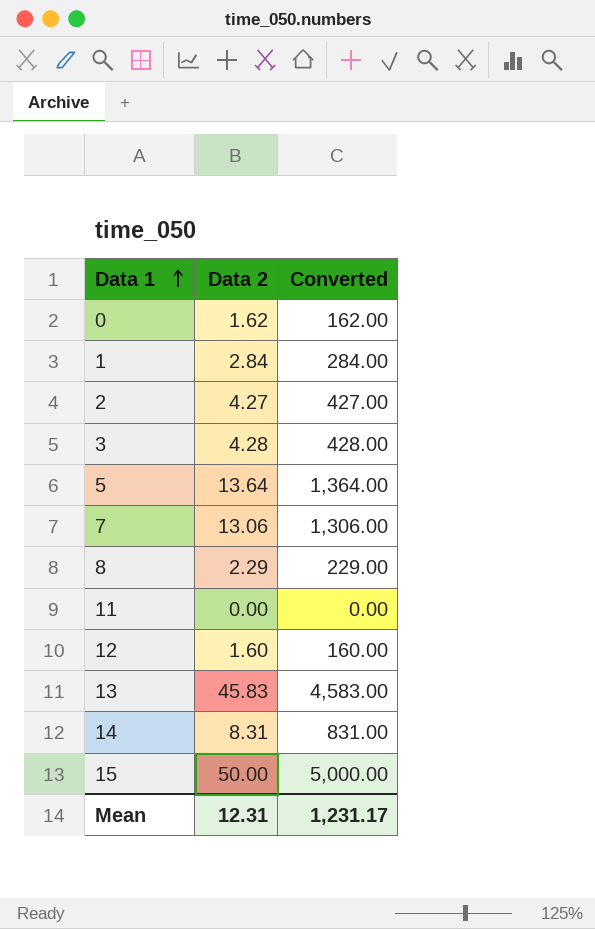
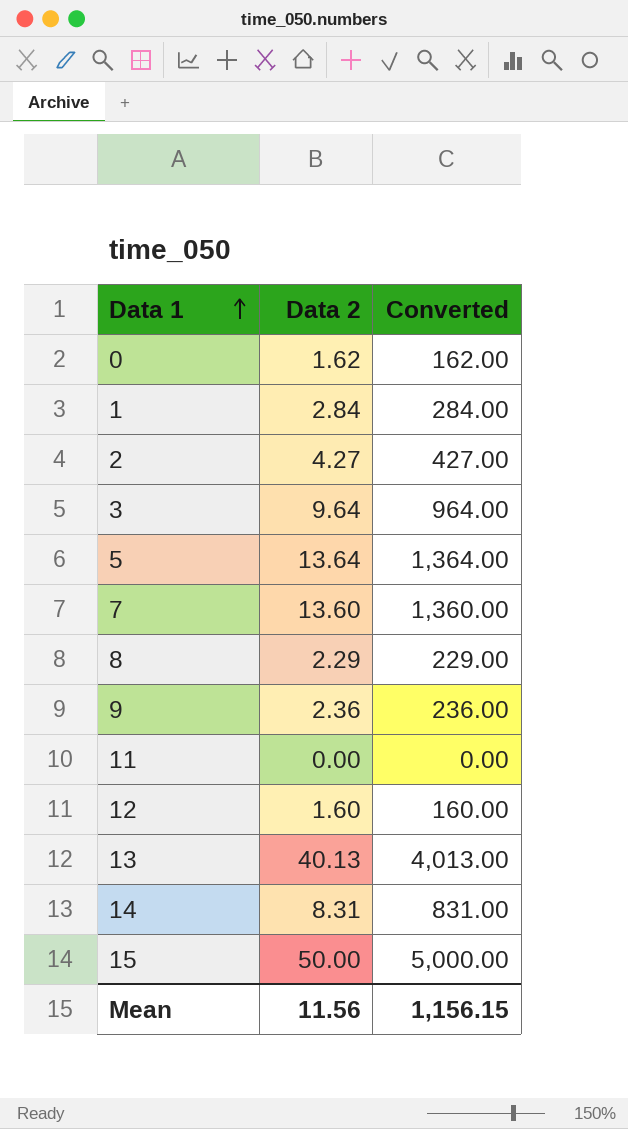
3 | Data 2: 4.28 -> 9.64
3 | Converted: 428.00 -> 964.00
7 | Data 2: 13.06 -> 13.60
7 | Converted: 1,306.00 -> 1,360.00
row 9: none -> 2.36 | 236.00
13 | Data 2: 45.83 -> 40.13
13 | Converted: 4,583.00 -> 4,013.00
Mean | Data 2: 12.31 -> 11.56
Mean | Converted: 1,231.17 -> 1,156.15

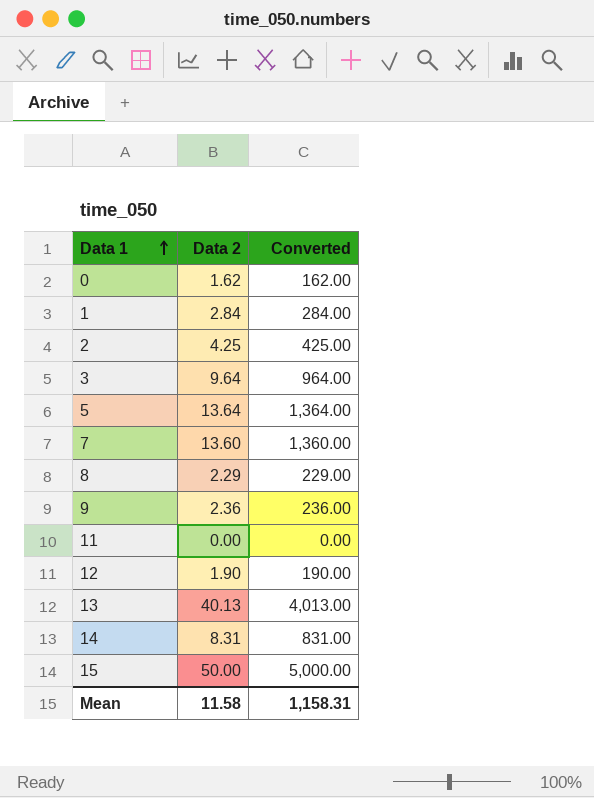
2 | Data 2: 4.27 -> 4.25
2 | Converted: 427.00 -> 425.00
12 | Data 2: 1.60 -> 1.90
12 | Converted: 160.00 -> 190.00
Mean | Data 2: 11.56 -> 11.58
Mean | Converted: 1,156.15 -> 1,158.31

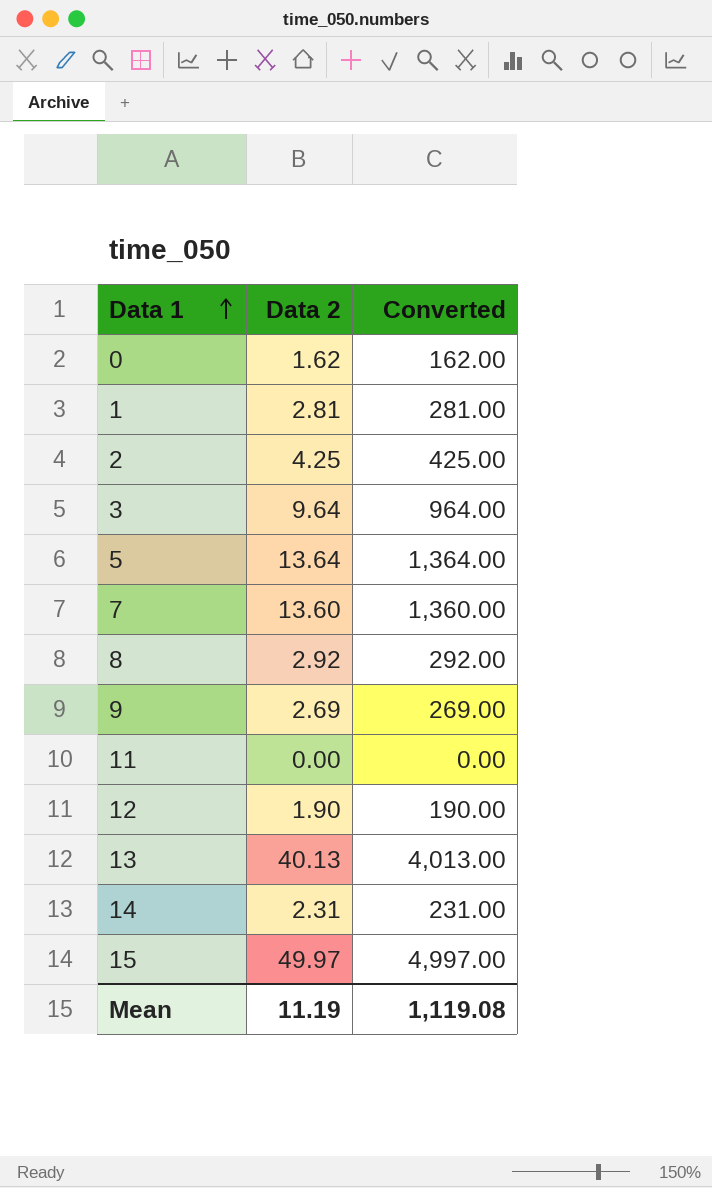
1 | Data 2: 2.84 -> 2.81
1 | Converted: 284.00 -> 281.00
8 | Data 2: 2.29 -> 2.92
8 | Converted: 229.00 -> 292.00
9 | Data 2: 2.36 -> 2.69
9 | Converted: 236.00 -> 269.00
14 | Data 2: 8.31 -> 2.31
14 | Converted: 831.00 -> 231.00
15 | Data 2: 50.00 -> 49.97
15 | Converted: 5,000.00 -> 4,997.00
Mean | Data 2: 11.58 -> 11.19
Mean | Converted: 1,158.31 -> 1,119.08

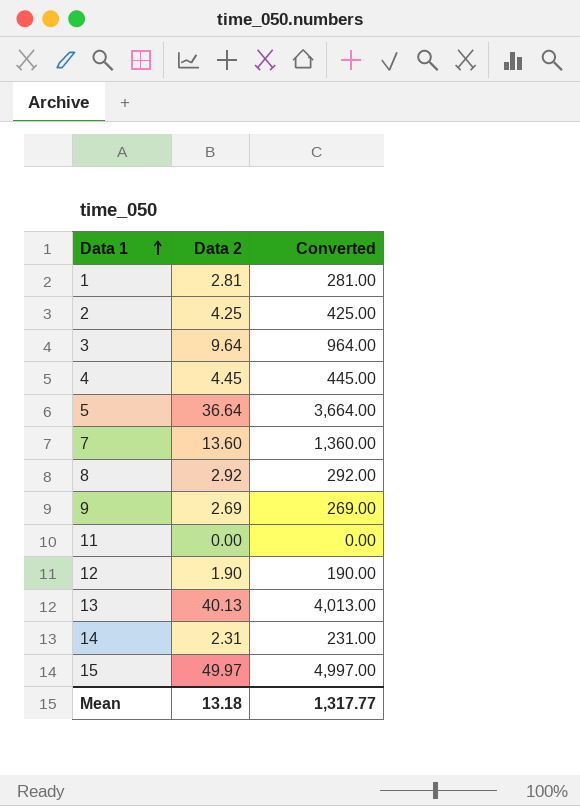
row 0: 1.62 | 162.00 -> none
row 4: none -> 4.45 | 445.00
5 | Data 2: 13.64 -> 36.64
5 | Converted: 1,364.00 -> 3,664.00
Mean | Data 2: 11.19 -> 13.18
Mean | Converted: 1,119.08 -> 1,317.77

